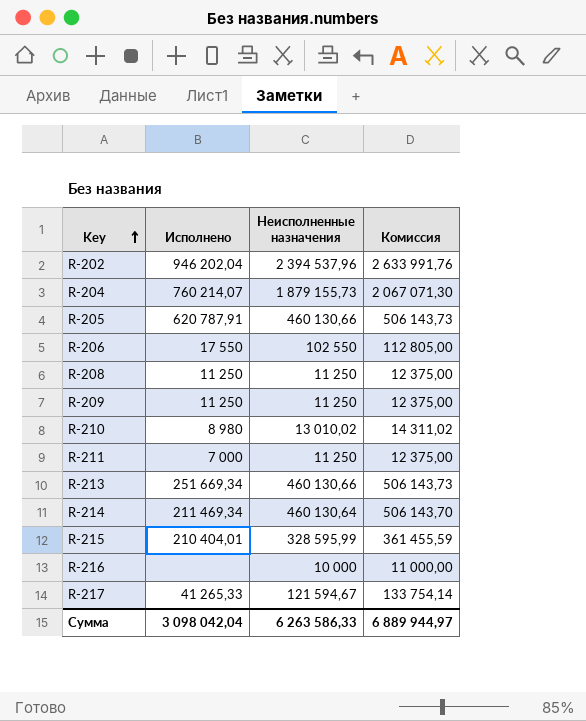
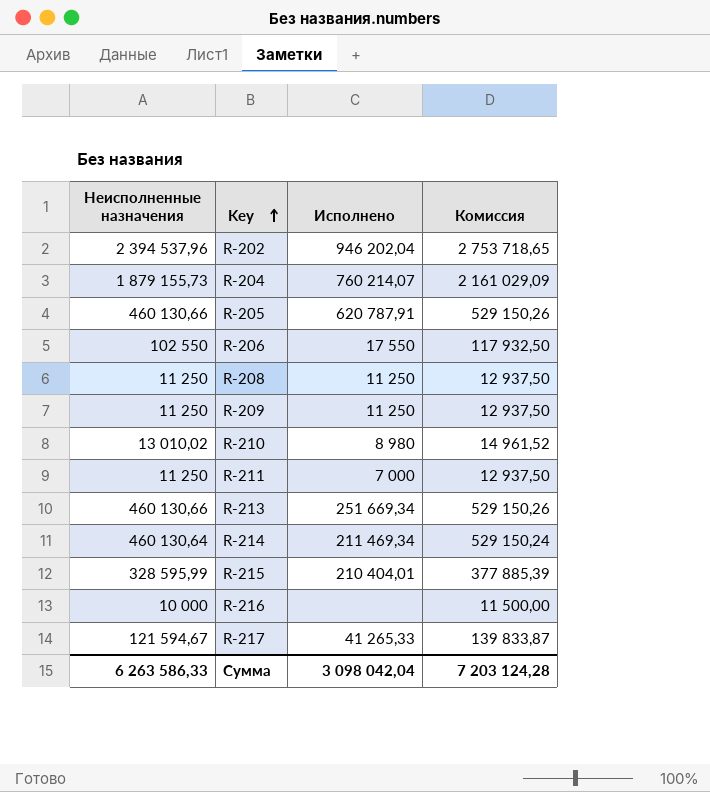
column Неисполненные назначения | position: 3 -> 1
column Комиссия | formula: [Неисполненные назначения] * 1,1 -> [Неисполненные назначения] * 1,15
Сумма | Комиссия: 6 889 944,97 -> 7 203 124,28

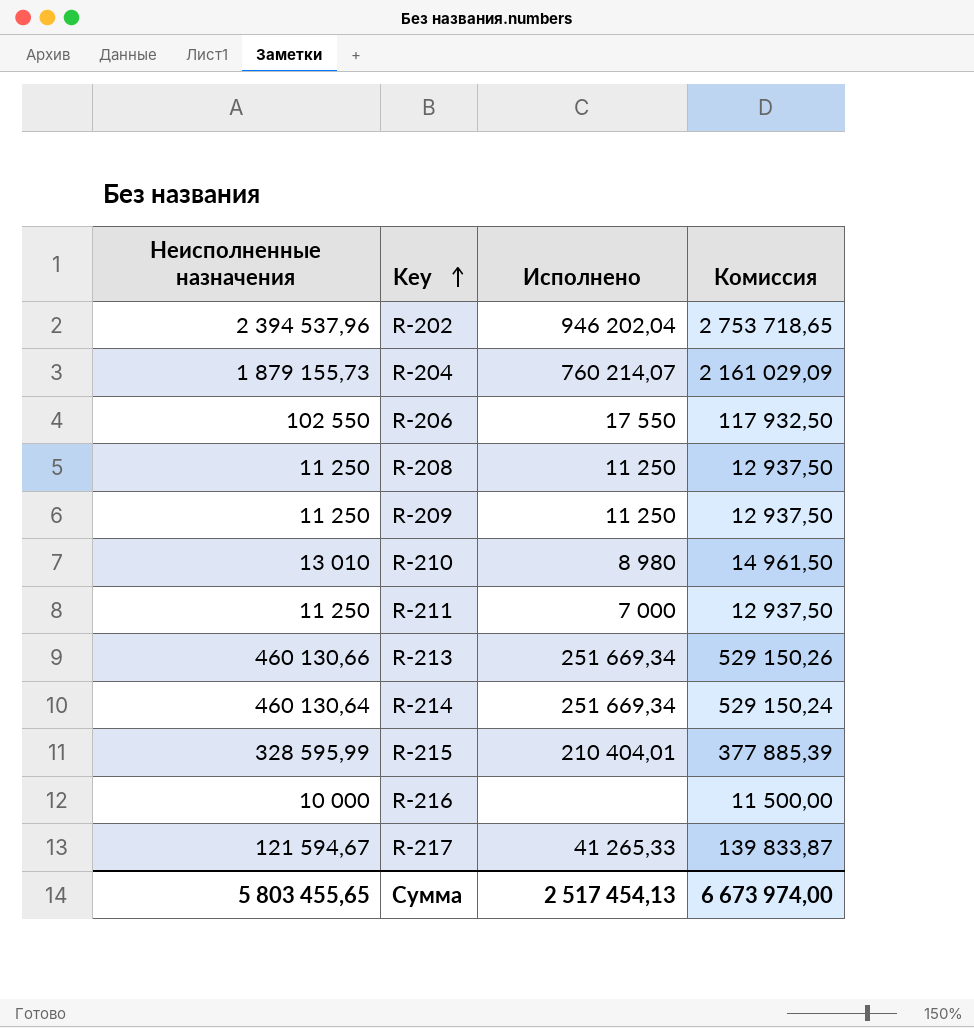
row R-205: 460 130,66 | 620 787,91 | 529 150,26 -> none
R-210 | Неисполненные назначения: 13 010,02 -> 13 010
R-210 | Комиссия: 14 961,52 -> 14 961,50
R-214 | Исполнено: 211 469,34 -> 251 669,34
Сумма | Неисполненные назначения: 6 263 586,33 -> 5 803 455,65
Сумма | Исполнено: 3 098 042,04 -> 2 517 454,13
Сумма | Комиссия: 7 203 124,28 -> 6 673 974,00

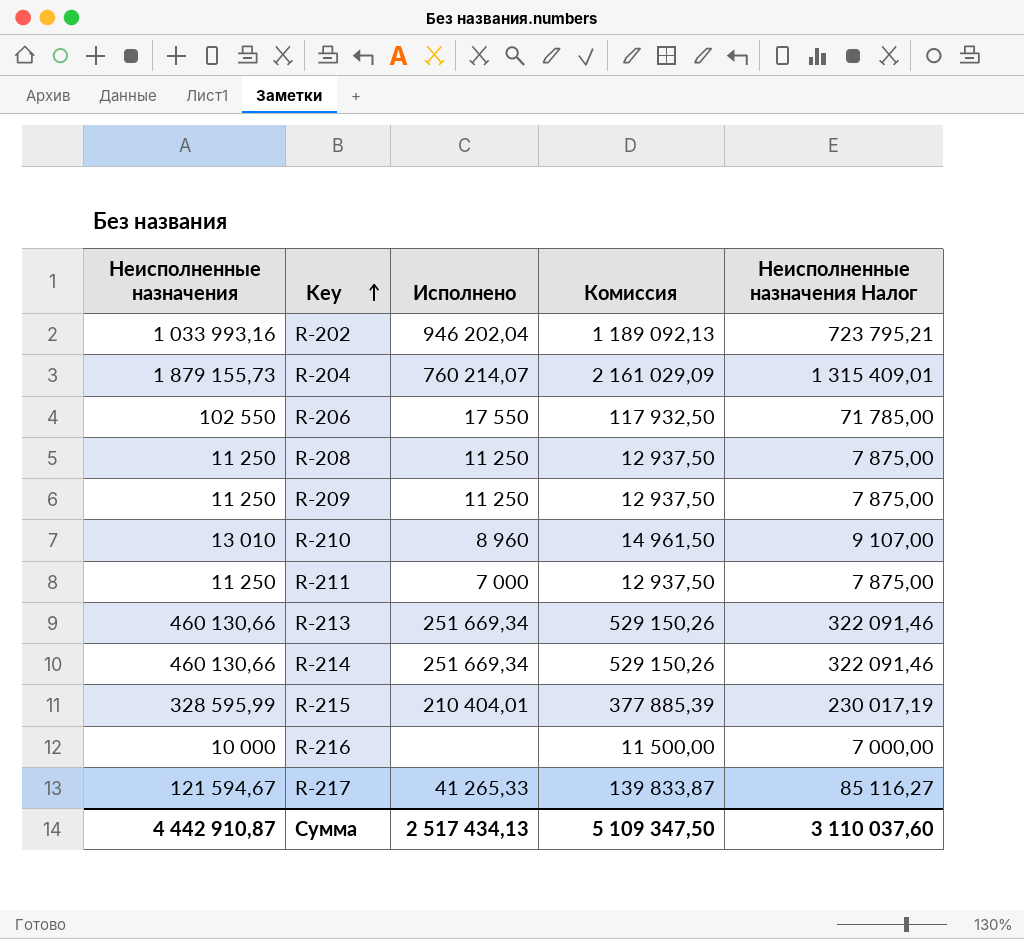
column Неисполненные назначения Налог | formula: none -> [Неисполненные назначения] * 0,7
R-202 | Неисполненные назначения: 2 394 537,96 -> 1 033 993,16
R-202 | Комиссия: 2 753 718,65 -> 1 189 092,13
R-210 | Исполнено: 8 980 -> 8 960
R-214 | Неисполненные назначения: 460 130,64 -> 460 130,66
R-214 | Комиссия: 529 150,24 -> 529 150,26
Сумма | Неисполненные назначения: 5 803 455,65 -> 4 442 910,87
Сумма | Исполнено: 2 517 454,13 -> 2 517 434,13
Сумма | Комиссия: 6 673 974,00 -> 5 109 347,50

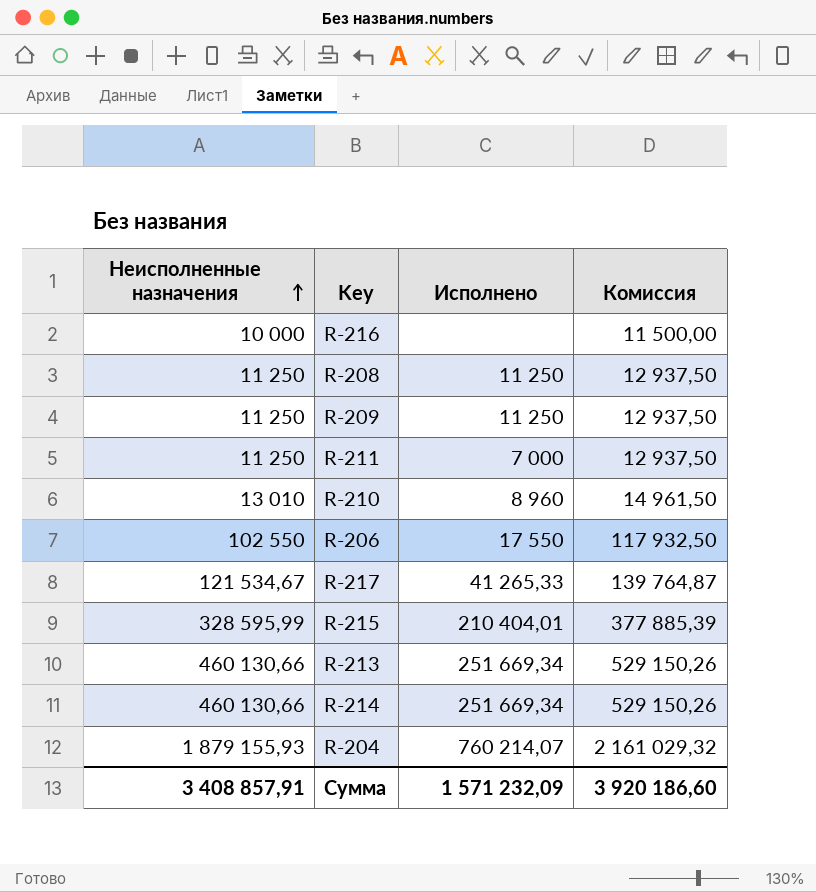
row order: Key ascending -> Неисполненные назначения ascending
column Неисполненные назначения Налог | formula: [Неисполненные назначения] * 0,7 -> none
row R-202: 1 033 993,16 | 946 202,04 | 1 189 092,13 | 723 795,21 -> none
R-217 | Неисполненные назначения: 121 594,67 -> 121 534,67
R-217 | Комиссия: 139 833,87 -> 139 764,87
R-204 | Неисполненные назначения: 1 879 155,73 -> 1 879 155,93
R-204 | Комиссия: 2 161 029,09 -> 2 161 029,32
Сумма | Неисполненные назначения: 4 442 910,87 -> 3 408 857,91
Сумма | Исполнено: 2 517 434,13 -> 1 571 232,09
Сумма | Комиссия: 5 109 347,50 -> 3 920 186,60

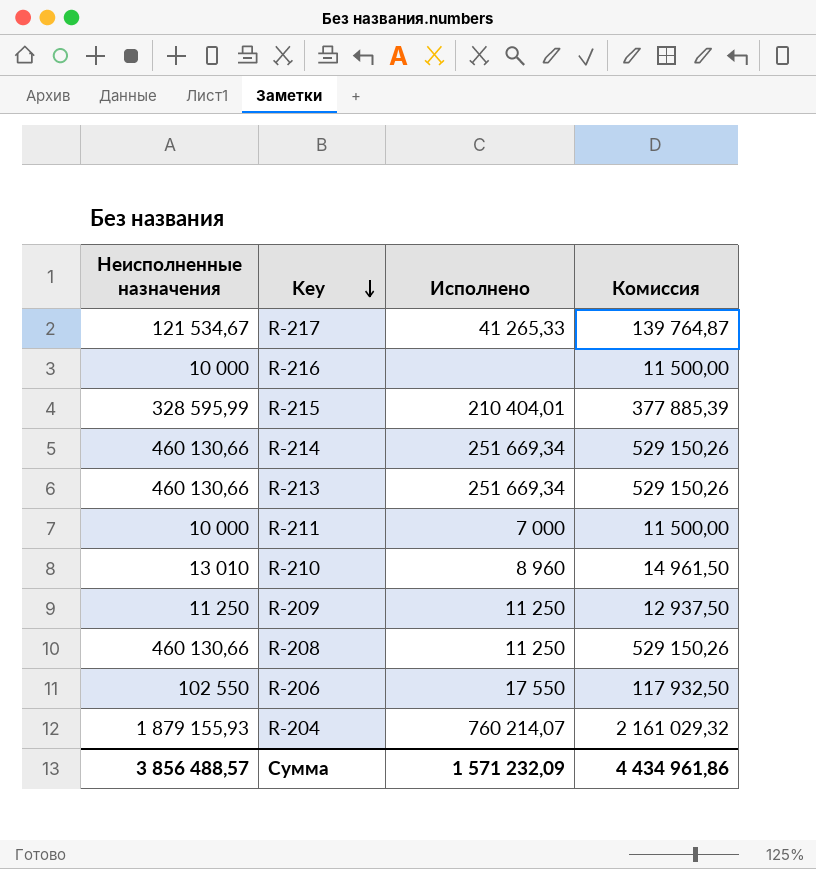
row order: Неисполненные назначения ascending -> Key descending
R-211 | Неисполненные назначения: 11 250 -> 10 000
R-211 | Комиссия: 12 937,50 -> 11 500,00
R-208 | Неисполненные назначения: 11 250 -> 460 130,66
R-208 | Комиссия: 12 937,50 -> 529 150,26
Сумма | Неисполненные назначения: 3 408 857,91 -> 3 856 488,57
Сумма | Комиссия: 3 920 186,60 -> 4 434 961,86

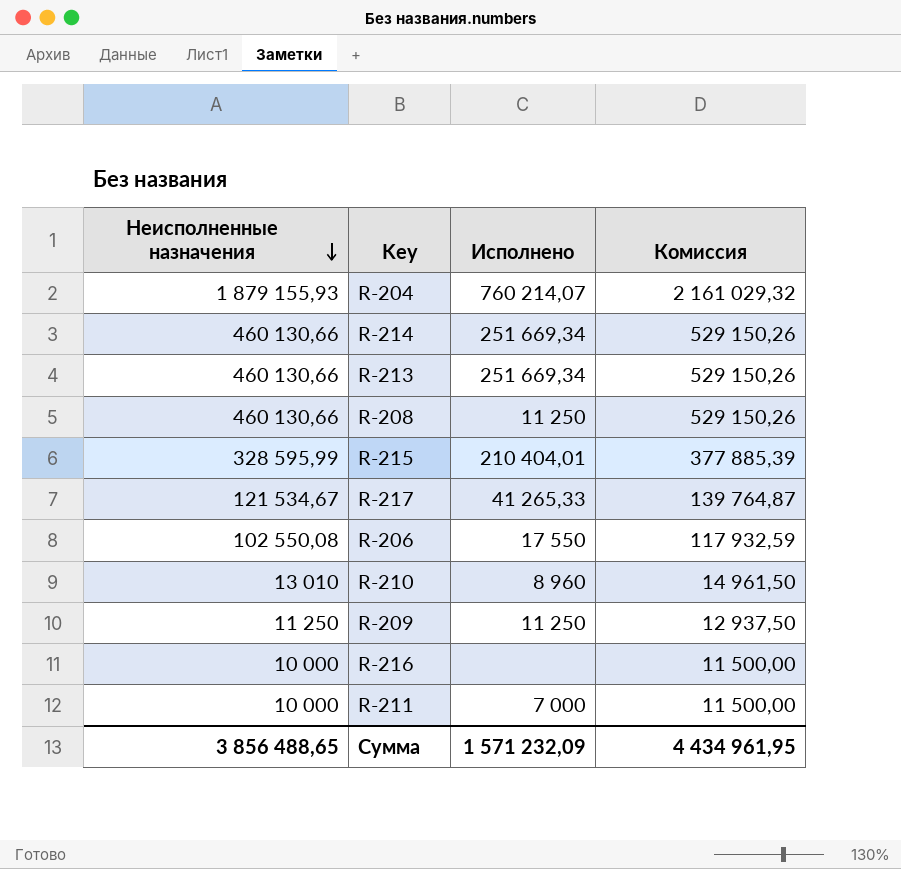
row order: Key descending -> Неисполненные назначения descending
R-206 | Неисполненные назначения: 102 550 -> 102 550,08
R-206 | Комиссия: 117 932,50 -> 117 932,59
Сумма | Неисполненные назначения: 3 856 488,57 -> 3 856 488,65
Сумма | Комиссия: 4 434 961,86 -> 4 434 961,95

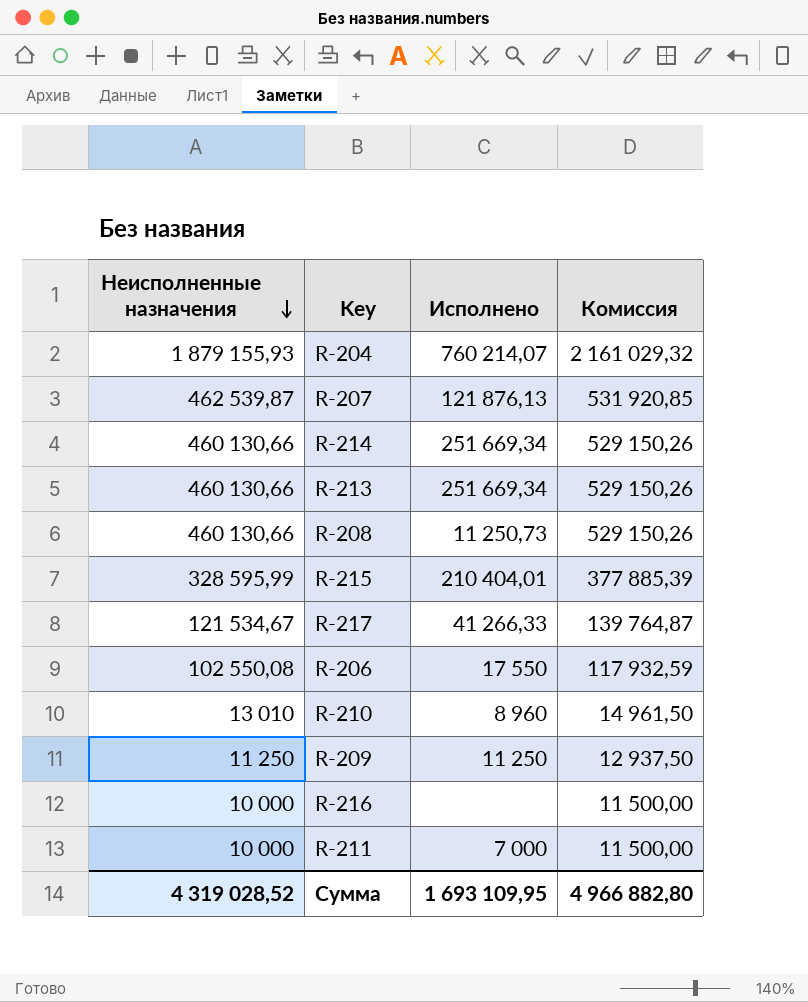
row R-207: none -> 462 539,87 | 121 876,13 | 531 920,85
R-208 | Исполнено: 11 250 -> 11 250,73
R-217 | Исполнено: 41 265,33 -> 41 266,33
Сумма | Неисполненные назначения: 3 856 488,65 -> 4 319 028,52
Сумма | Исполнено: 1 571 232,09 -> 1 693 109,95
Сумма | Комиссия: 4 434 961,95 -> 4 966 882,80

